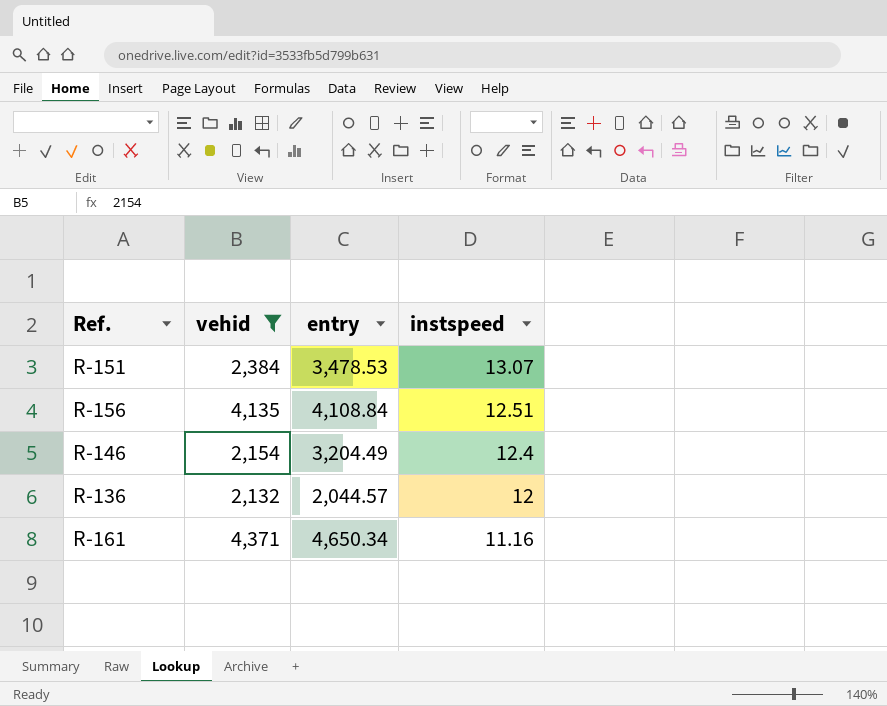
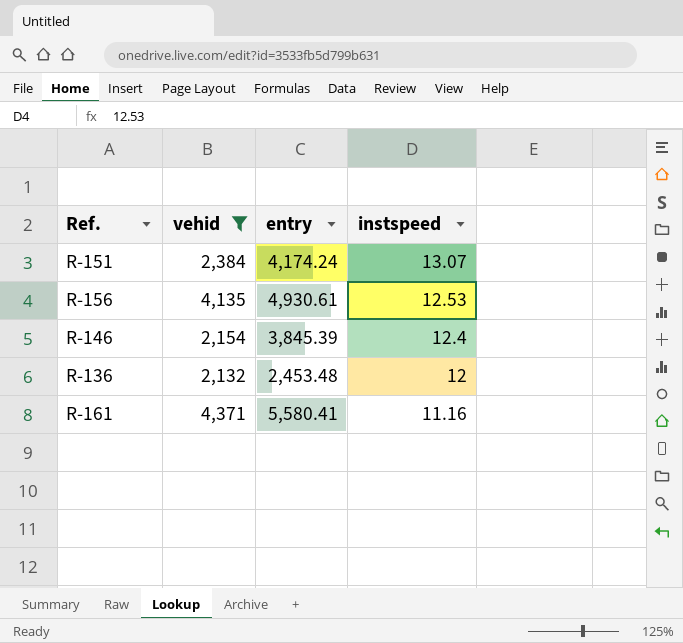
R-151 | entry: 3,478.53 -> 4,174.24
R-156 | entry: 4,108.84 -> 4,930.61
R-156 | instspeed: 12.51 -> 12.53
R-146 | entry: 3,204.49 -> 3,845.39
R-136 | entry: 2,044.57 -> 2,453.48
R-161 | entry: 4,650.34 -> 5,580.41

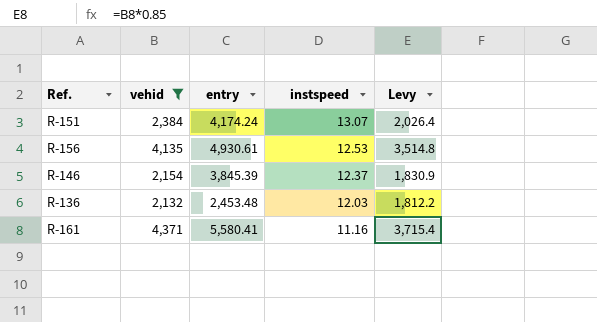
column Levy | formula: none -> [vehid] * 0.85
R-146 | instspeed: 12.4 -> 12.37
R-136 | instspeed: 12 -> 12.03

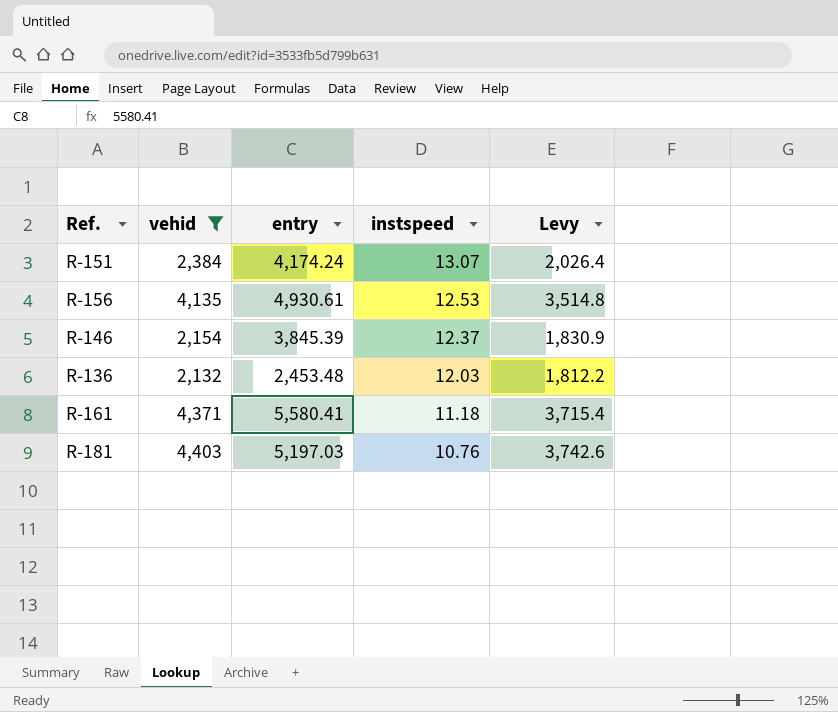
R-161 | instspeed: 11.16 -> 11.18
row R-181: none -> 4,403 | 5,197.03 | 10.76 | 3,742.6

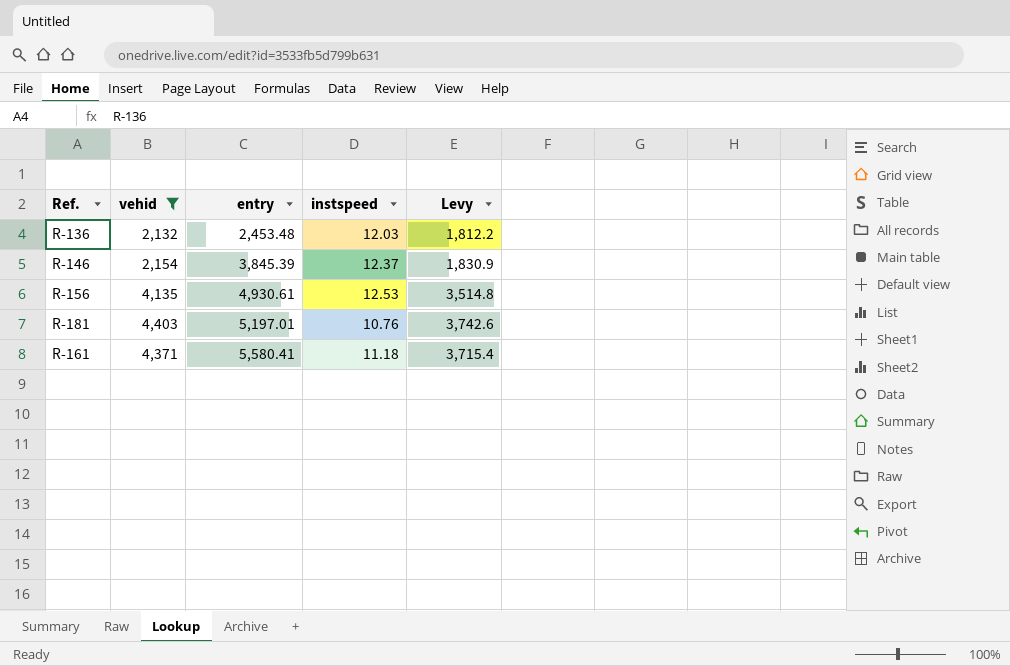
row order: instspeed descending -> entry ascending
row R-151: 2,384 | 4,174.24 | 13.07 | 2,026.4 -> none
R-181 | entry: 5,197.03 -> 5,197.01

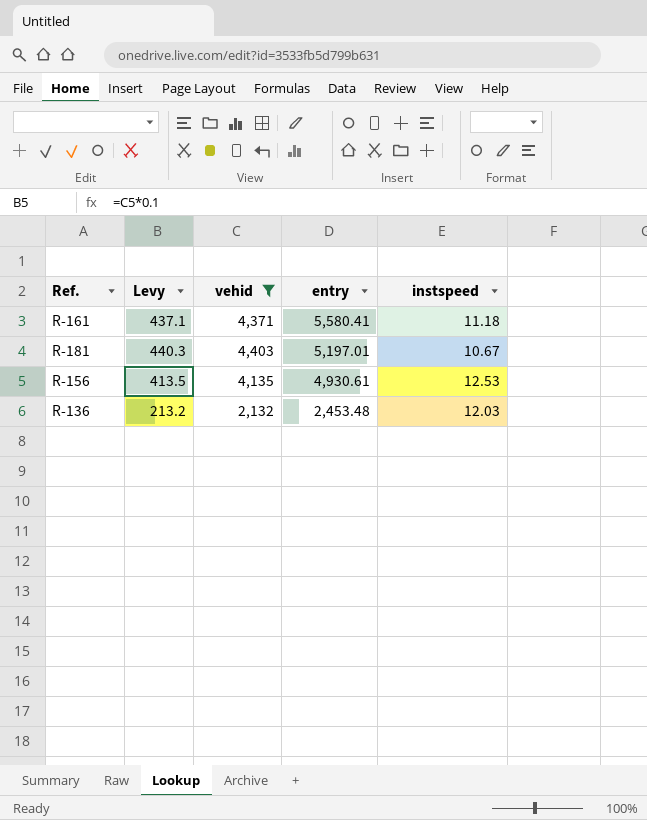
row order: entry ascending -> entry descending
column Levy | formula: [vehid] * 0.85 -> [vehid] * 0.1
column Levy | position: 5 -> 2
row R-146: 2,154 | 3,845.39 | 12.37 | 1,830.9 -> none
R-181 | instspeed: 10.76 -> 10.67

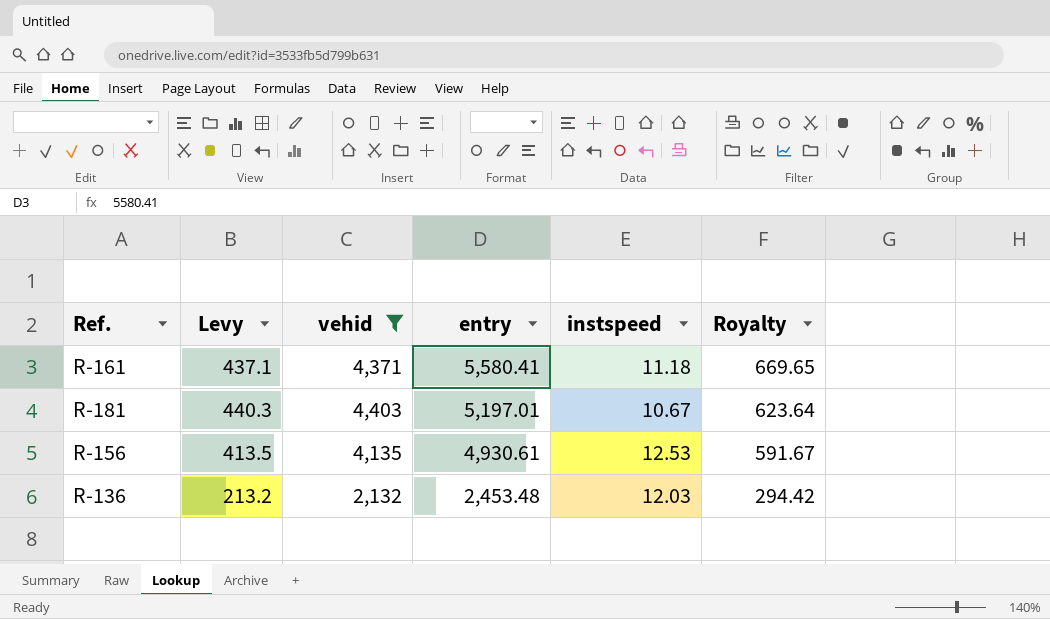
column Royalty | formula: none -> [entry] * 0.12

